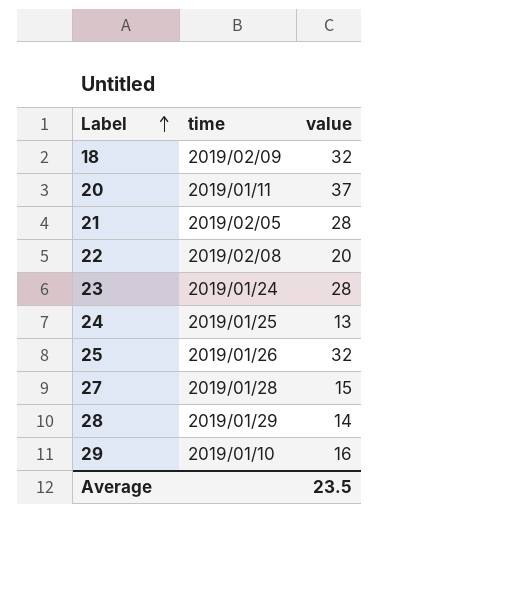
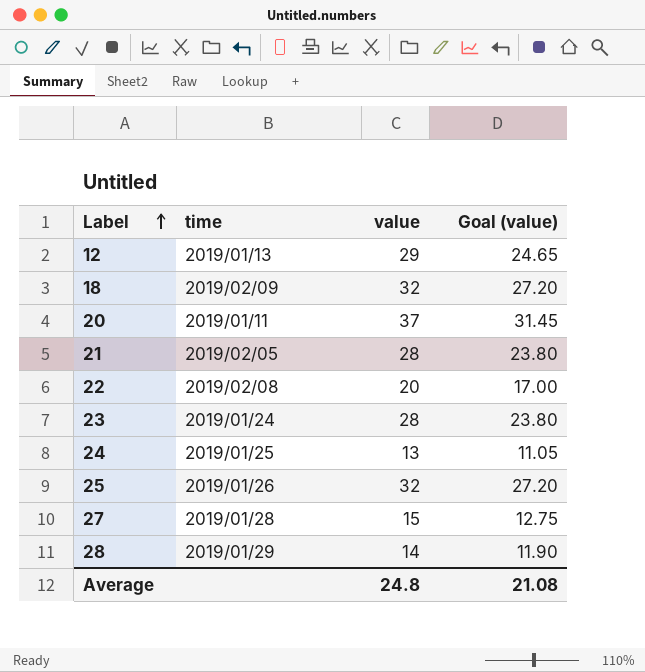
column Goal (value) | formula: none -> [value] * 0.85
row 29: 2019/01/10 | 16 -> none
row 12: none -> 2019/01/13 | 29 | 24.65
Average | value: 23.5 -> 24.8

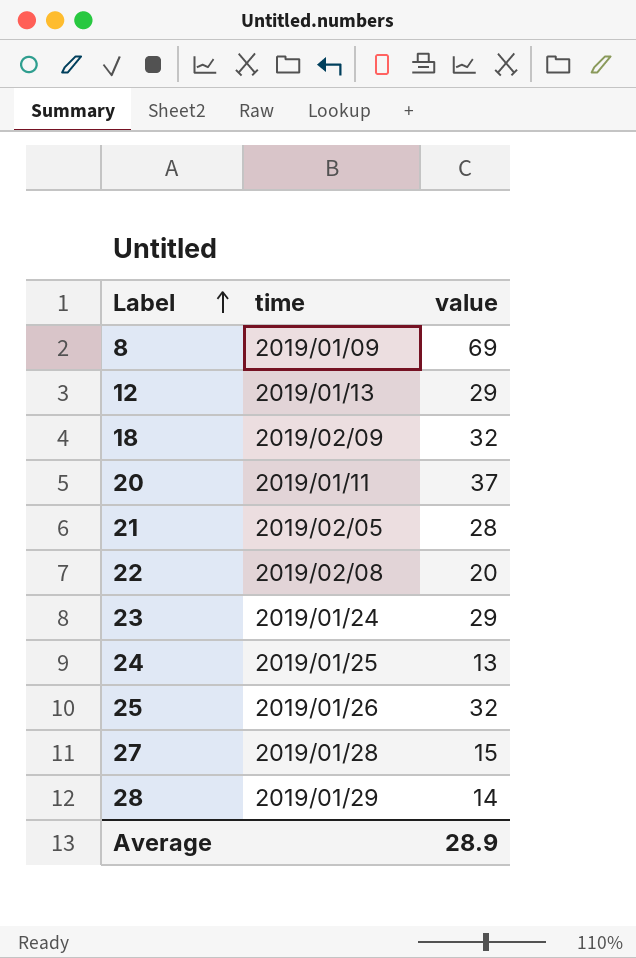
column Goal (value) | formula: [value] * 0.85 -> none
row 8: none -> 2019/01/09 | 69
23 | value: 28 -> 29
Average | value: 24.8 -> 28.9

